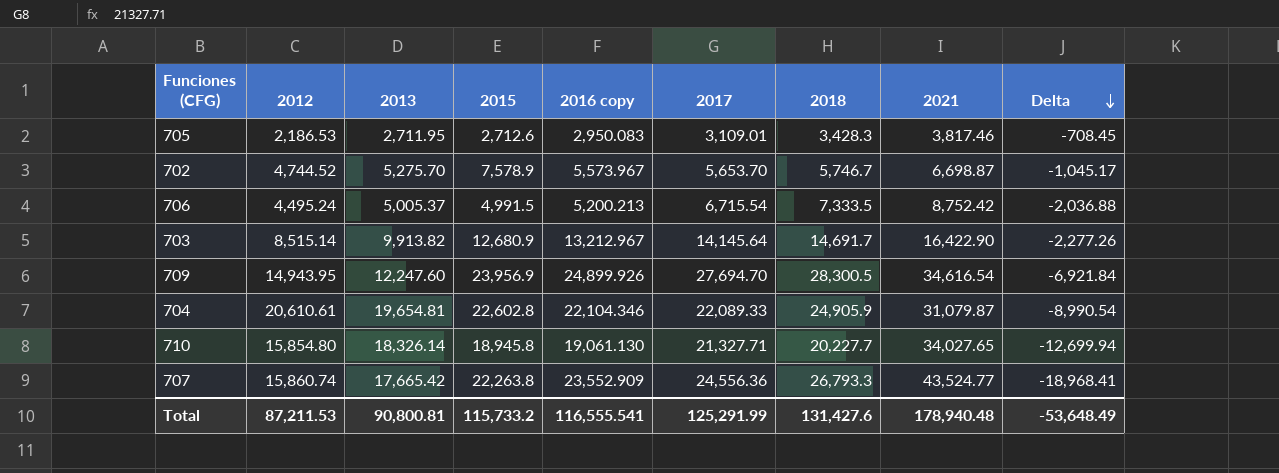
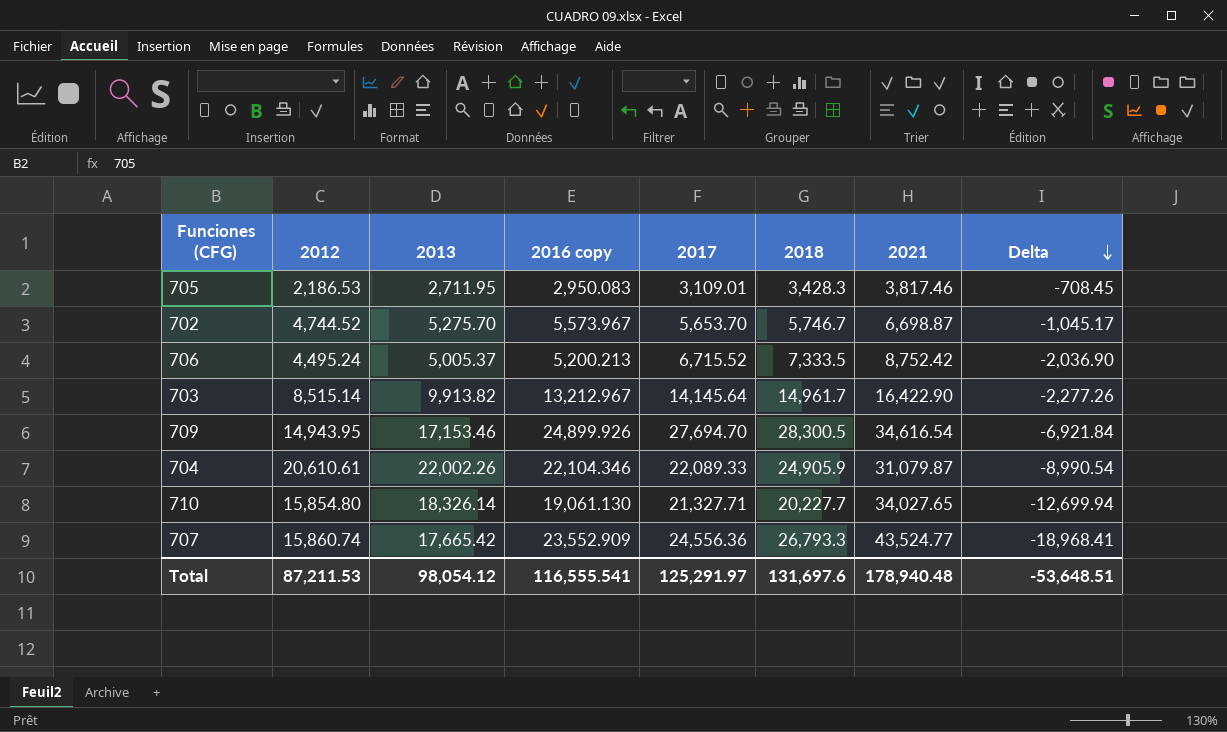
column 2015 | position: 4 -> none
706 | 2017: 6,715.54 -> 6,715.52
706 | Delta: -2,036.88 -> -2,036.90
703 | 2018: 14,691.7 -> 14,961.7
709 | 2013: 12,247.60 -> 17,153.46
704 | 2013: 19,654.81 -> 22,002.26
Total | 2013: 90,800.81 -> 98,054.12
Total | 2017: 125,291.99 -> 125,291.97
Total | 2018: 131,427.6 -> 131,697.6
Total | Delta: -53,648.49 -> -53,648.51

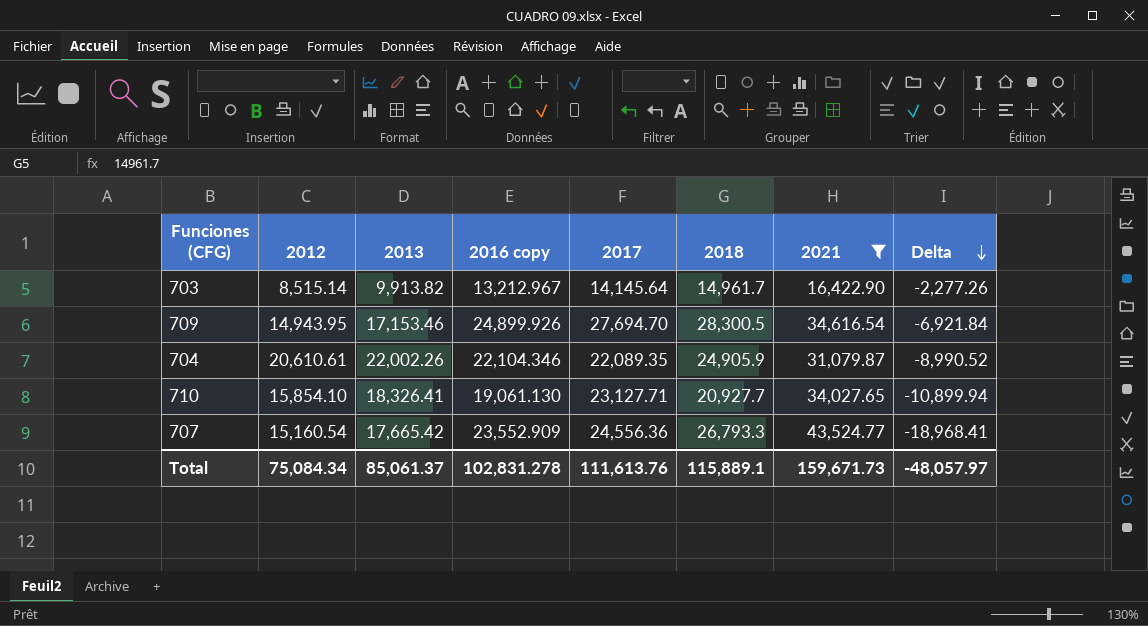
filter: none -> 2021 >= 16,422.90
704 | 2017: 22,089.33 -> 22,089.35
704 | Delta: -8,990.54 -> -8,990.52
710 | 2012: 15,854.80 -> 15,854.10
710 | 2013: 18,326.14 -> 18,326.41
710 | 2017: 21,327.71 -> 23,127.71
710 | 2018: 20,227.7 -> 20,927.7
710 | Delta: -12,699.94 -> -10,899.94
707 | 2012: 15,860.74 -> 15,160.54
Total | 2012: 87,211.53 -> 75,084.34
Total | 2013: 98,054.12 -> 85,061.37
Total | 2016 copy: 116,555.541 -> 102,831.278
Total | 2017: 125,291.97 -> 111,613.76
Total | 2018: 131,697.6 -> 115,889.1
Total | 2021: 178,940.48 -> 159,671.73
Total | Delta: -53,648.51 -> -48,057.97

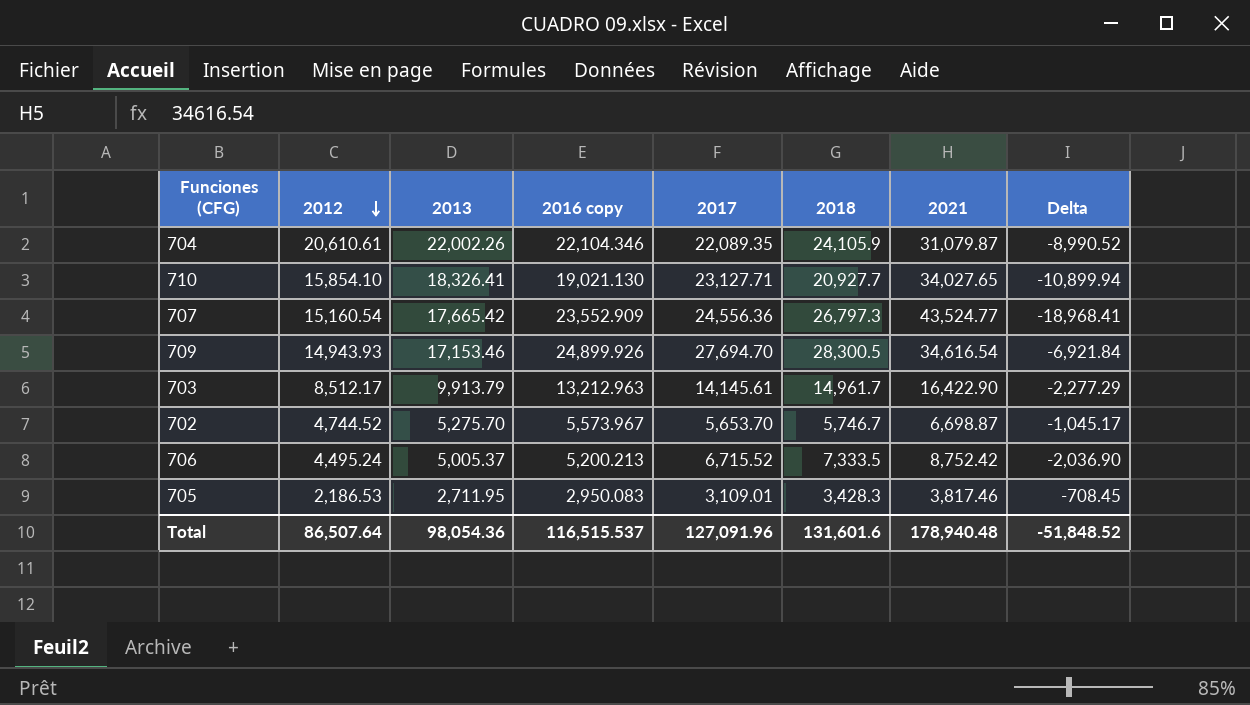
filter: 2021 >= 16,422.90 -> none
row order: Delta descending -> 2012 descending
704 | 2018: 24,905.9 -> 24,105.9
710 | 2016 copy: 19,061.130 -> 19,021.130
707 | 2018: 26,793.3 -> 26,797.3
709 | 2012: 14,943.95 -> 14,943.93
703 | 2012: 8,515.14 -> 8,512.17
703 | 2013: 9,913.82 -> 9,913.79
703 | 2016 copy: 13,212.967 -> 13,212.963
703 | 2017: 14,145.64 -> 14,145.61
703 | Delta: -2,277.26 -> -2,277.29
Total | 2012: 75,084.34 -> 86,507.64
Total | 2013: 85,061.37 -> 98,054.36
Total | 2016 copy: 102,831.278 -> 116,515.537
Total | 2017: 111,613.76 -> 127,091.96
Total | 2018: 115,889.1 -> 131,601.6
Total | 2021: 159,671.73 -> 178,940.48
Total | Delta: -48,057.97 -> -51,848.52

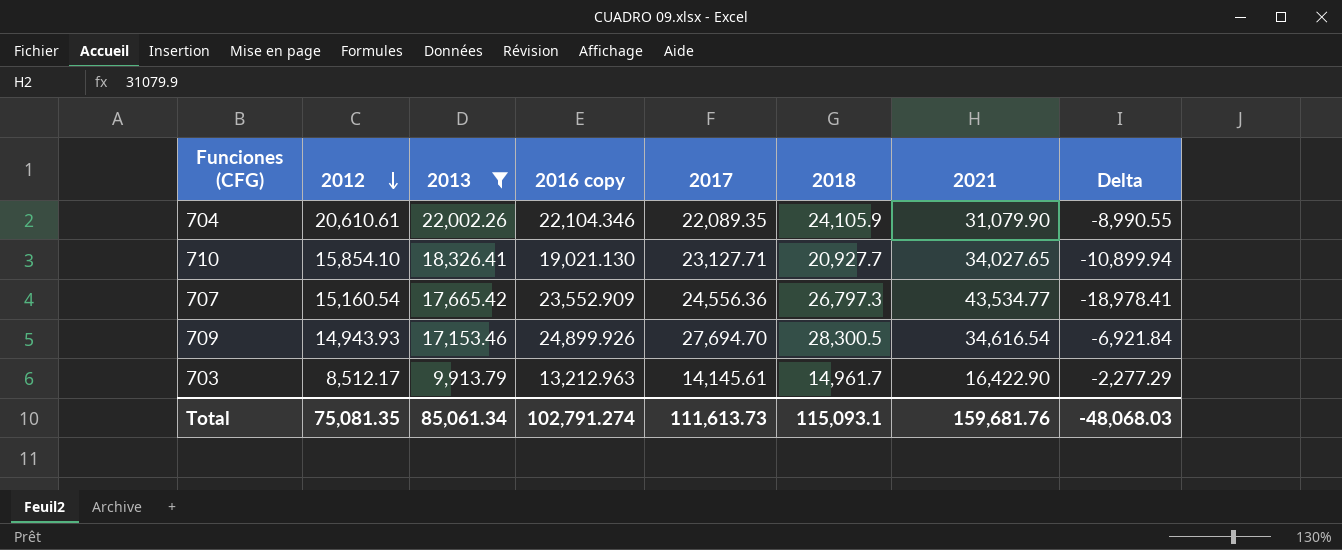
filter: none -> 2013 >= 9,913.79
704 | 2021: 31,079.87 -> 31,079.90
704 | Delta: -8,990.52 -> -8,990.55
707 | 2021: 43,524.77 -> 43,534.77
707 | Delta: -18,968.41 -> -18,978.41
Total | 2012: 86,507.64 -> 75,081.35
Total | 2013: 98,054.36 -> 85,061.34
Total | 2016 copy: 116,515.537 -> 102,791.274
Total | 2017: 127,091.96 -> 111,613.73
Total | 2018: 131,601.6 -> 115,093.1
Total | 2021: 178,940.48 -> 159,681.76
Total | Delta: -51,848.52 -> -48,068.03

